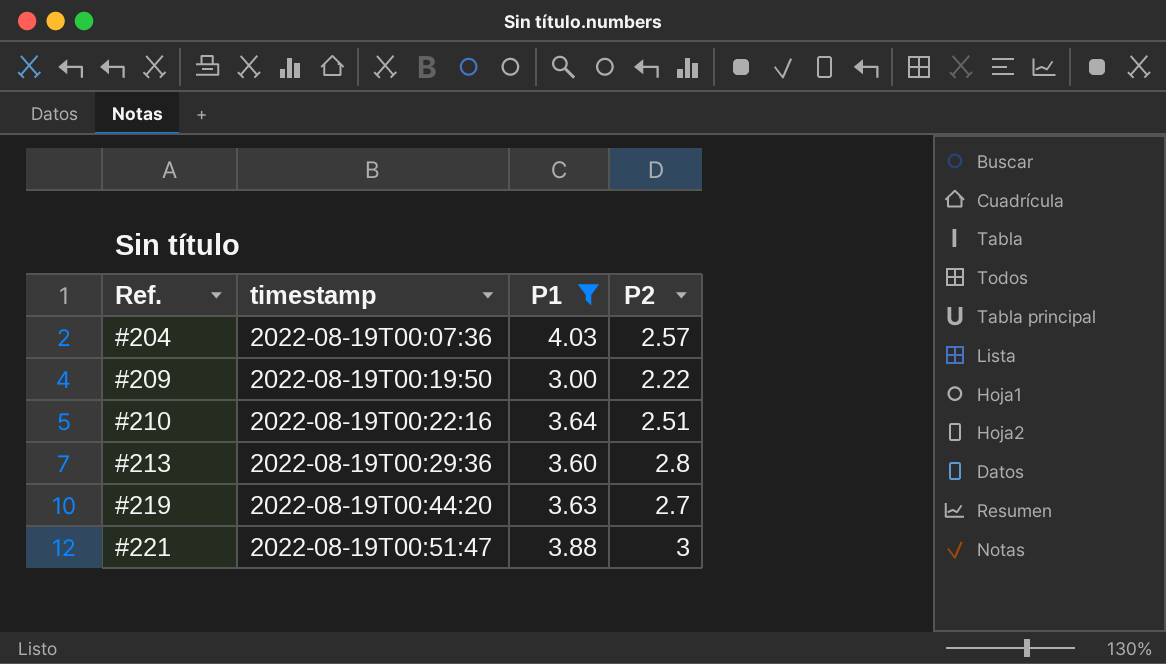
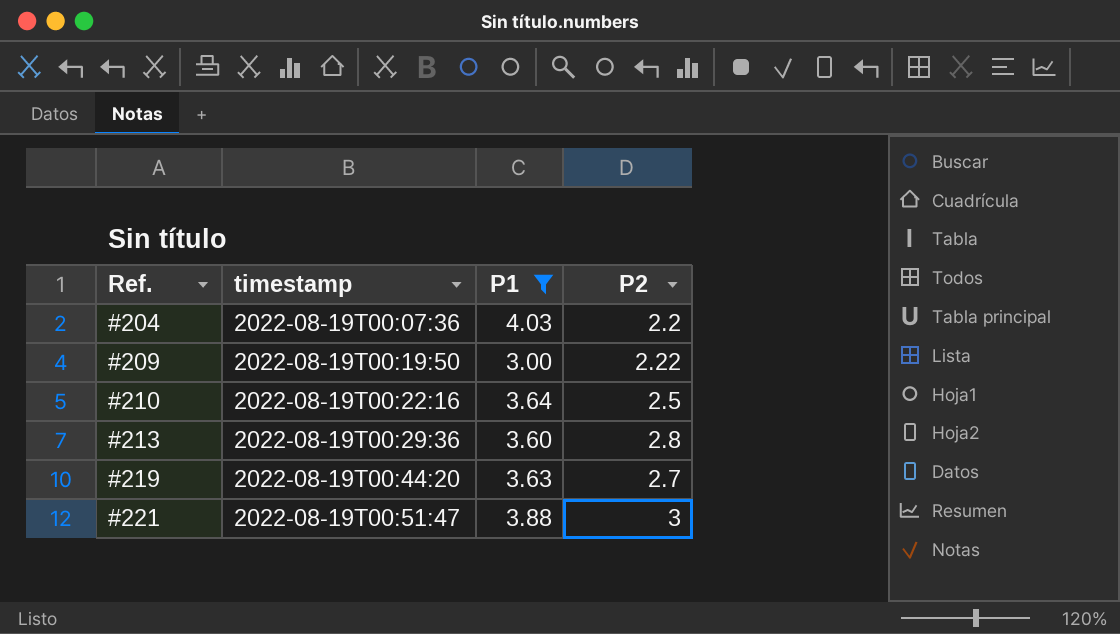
#204 | P2: 2.57 -> 2.2
#210 | P2: 2.51 -> 2.5

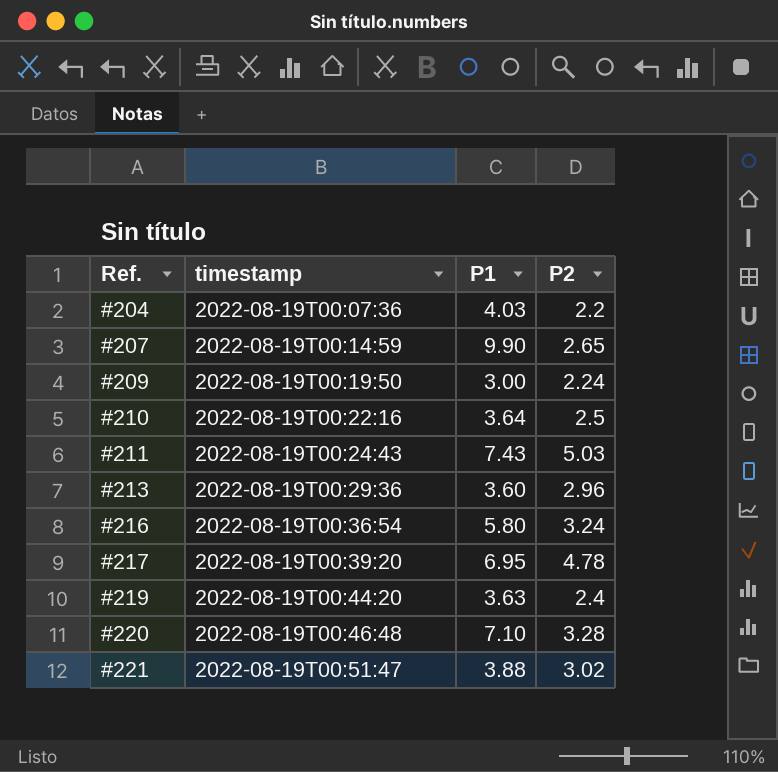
filter: P1 <= 4.03 -> none
#209 | P2: 2.22 -> 2.24
#213 | P2: 2.8 -> 2.96
#219 | P2: 2.7 -> 2.4
#221 | P2: 3 -> 3.02

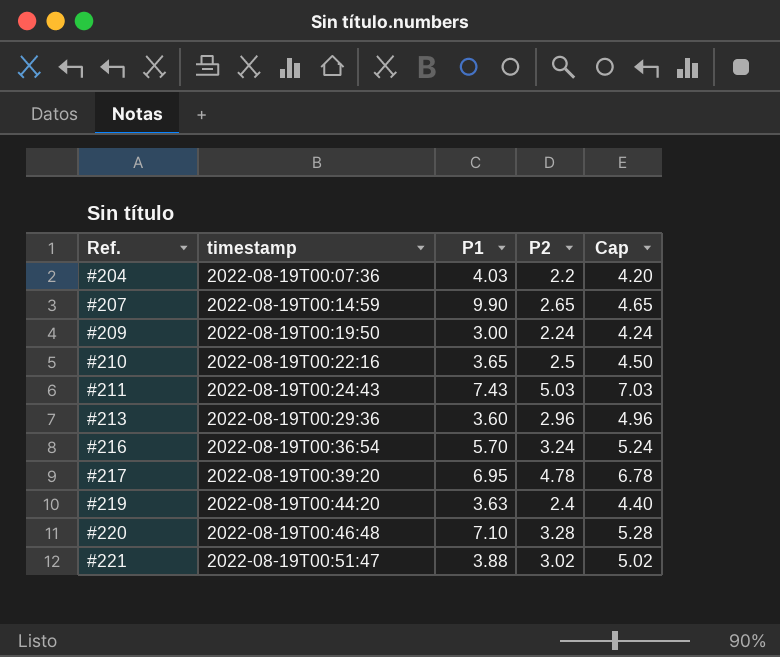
column Cap | formula: none -> [P2] + 2
#210 | P1: 3.64 -> 3.65
#216 | P1: 5.80 -> 5.70

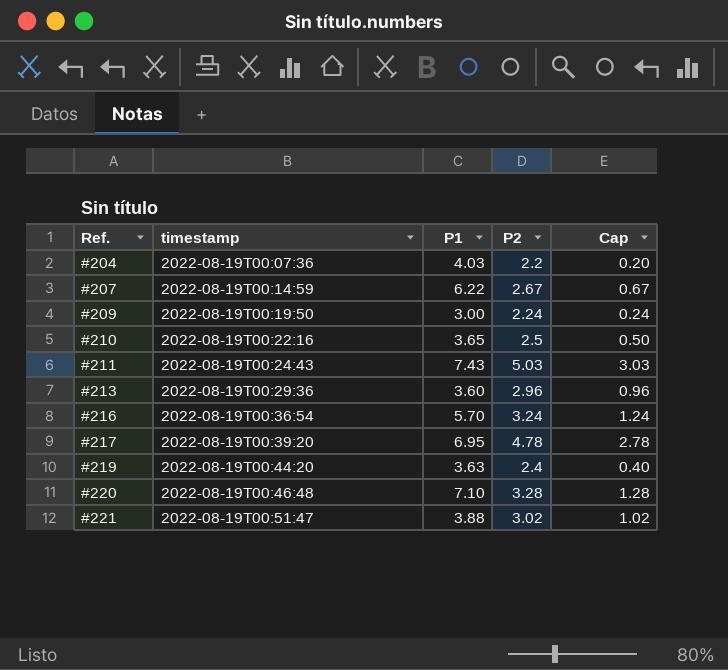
column Cap | formula: [P2] + 2 -> [P2] - 2
#207 | P1: 9.90 -> 6.22
#207 | P2: 2.65 -> 2.67

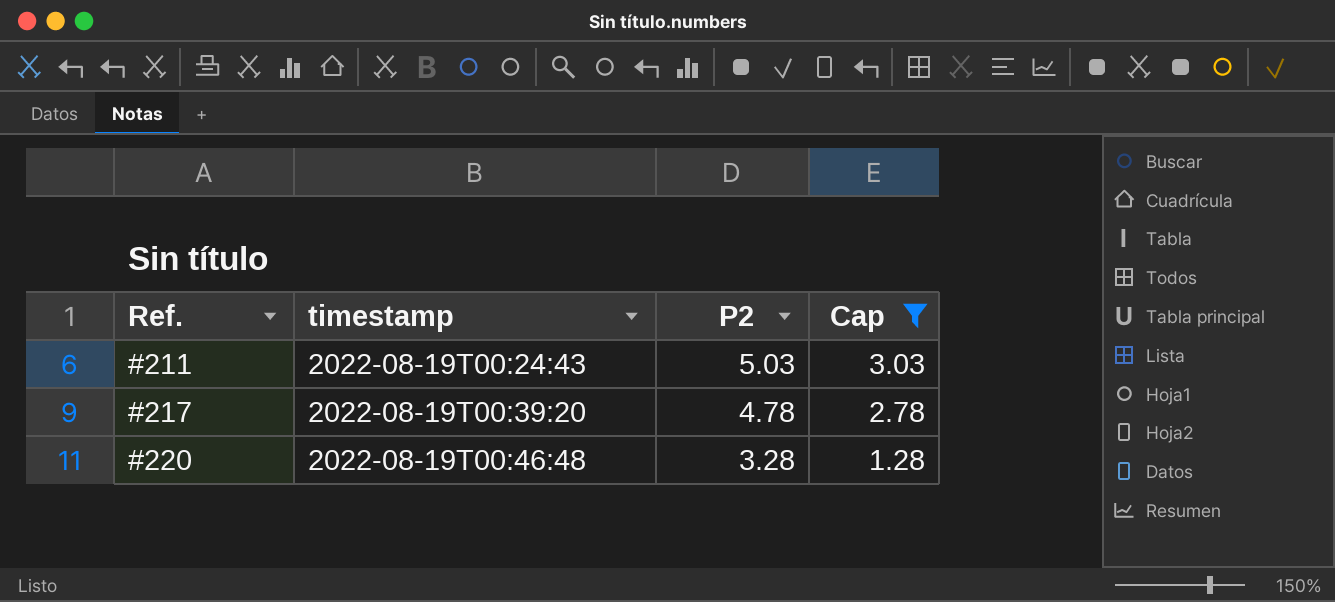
filter: none -> Cap >= 1.28
column P1 | position: 3 -> none

